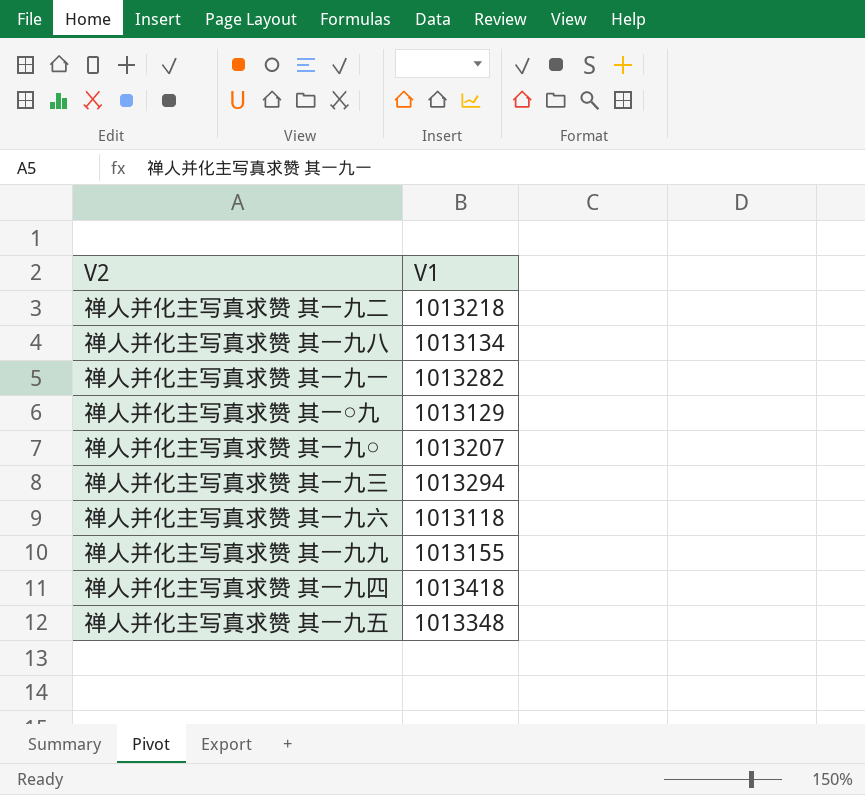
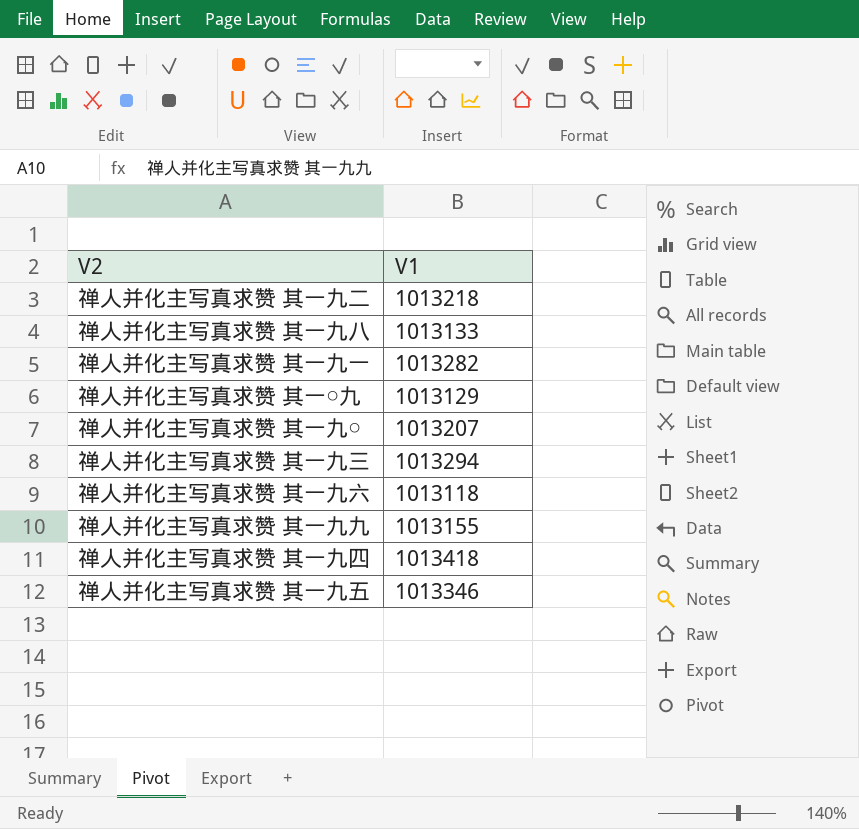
禅人并化主写真求赞 其一九八 | V1: 1013134 -> 1013133
禅人并化主写真求赞 其一九五 | V1: 1013348 -> 1013346

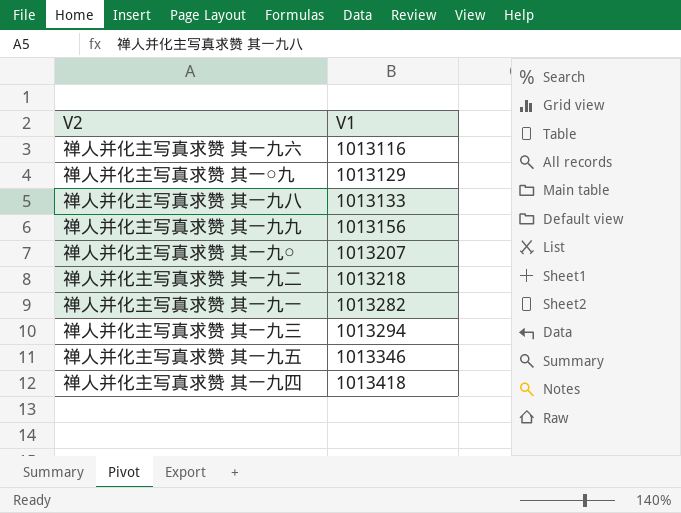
row order: none -> V1 ascending
禅人并化主写真求赞 其一九六 | V1: 1013118 -> 1013116
禅人并化主写真求赞 其一九九 | V1: 1013155 -> 1013156

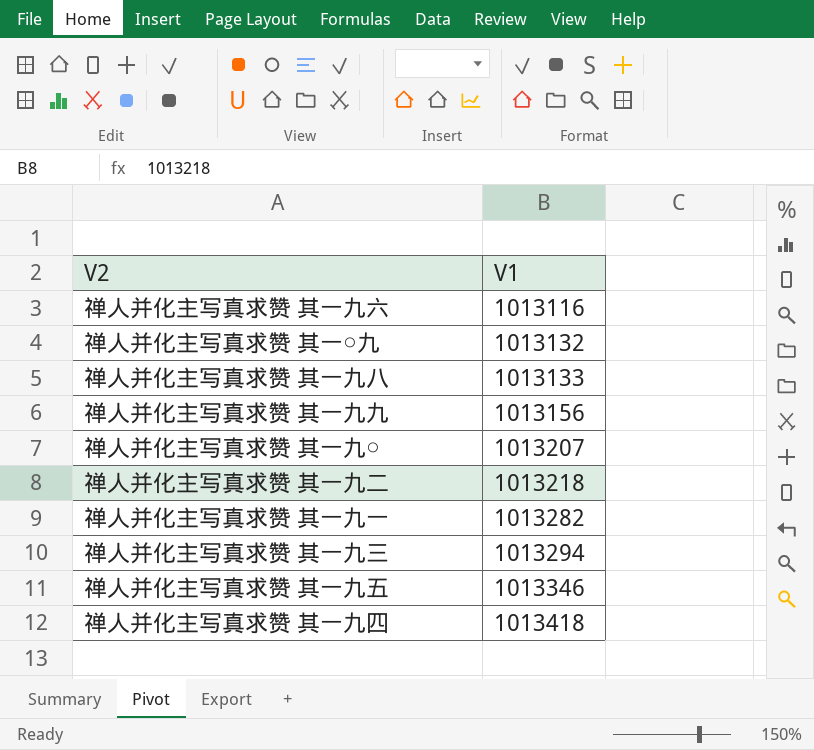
禅人并化主写真求赞 其一○九 | V1: 1013129 -> 1013132

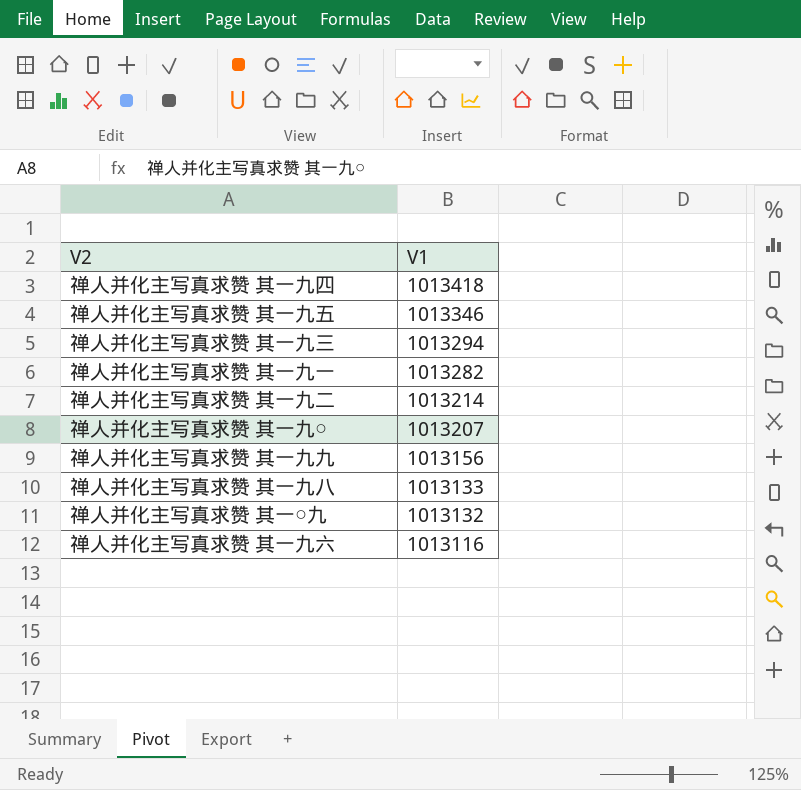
row order: V1 ascending -> V1 descending
禅人并化主写真求赞 其一九二 | V1: 1013218 -> 1013214

